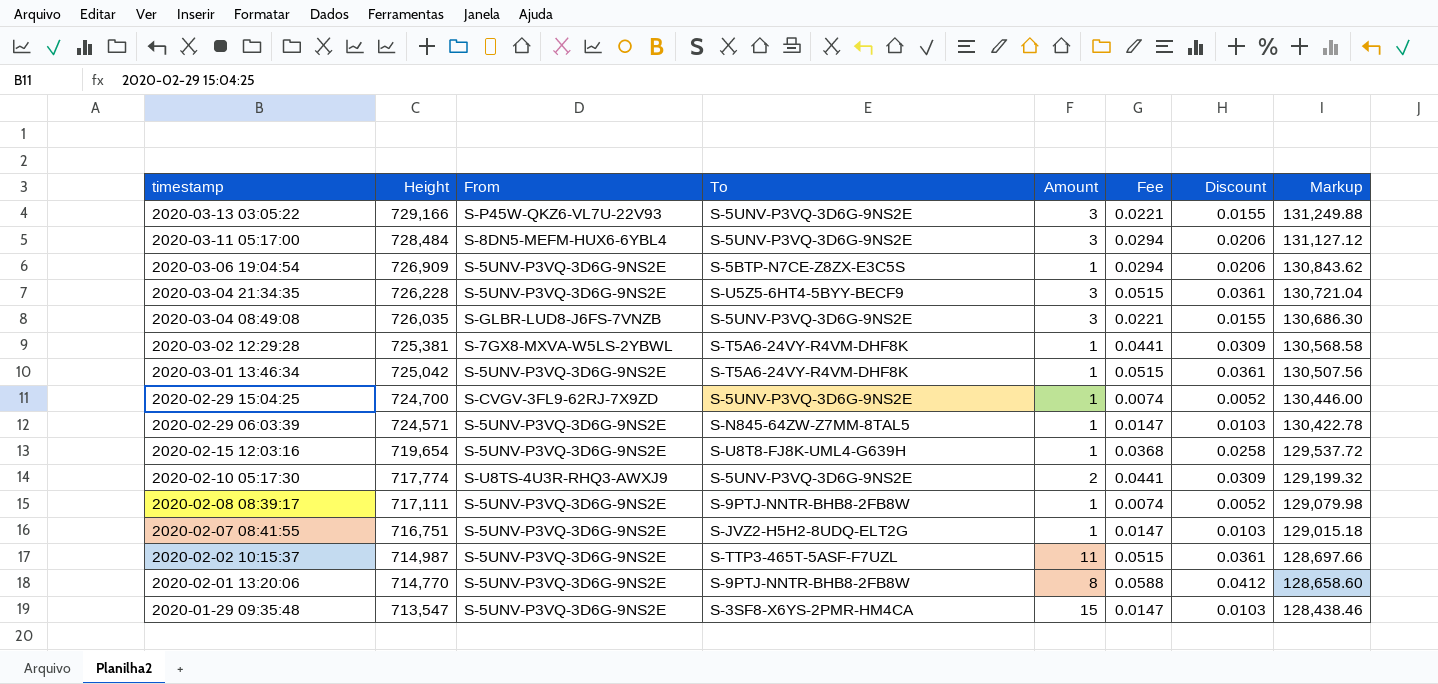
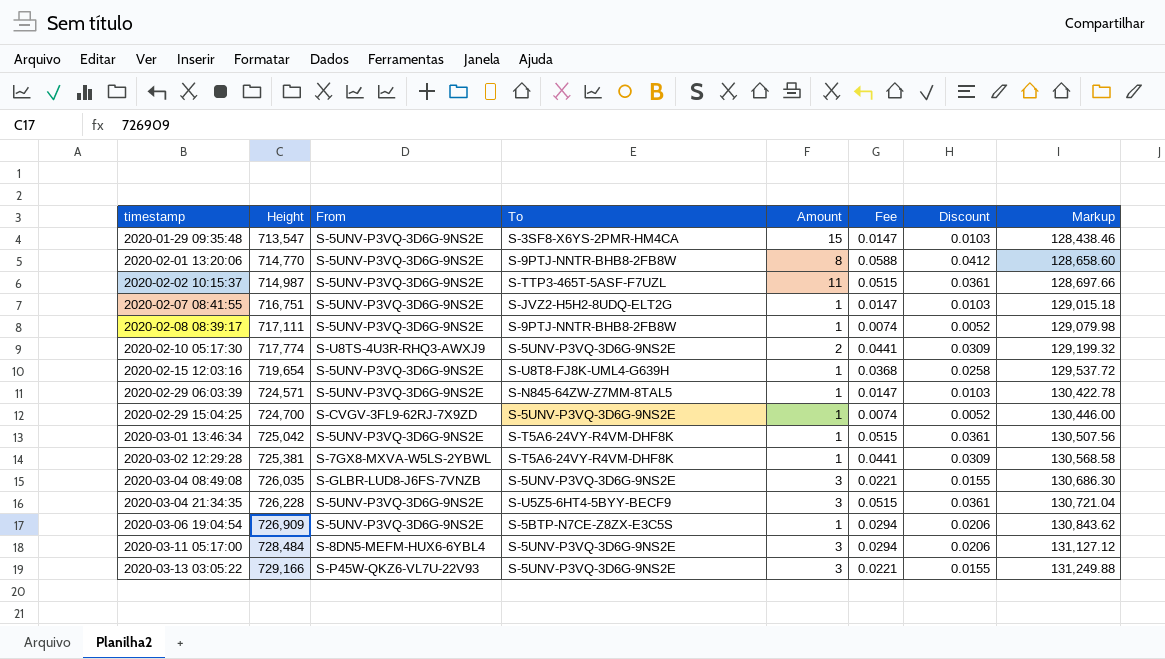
row order: timestamp descending -> timestamp ascending

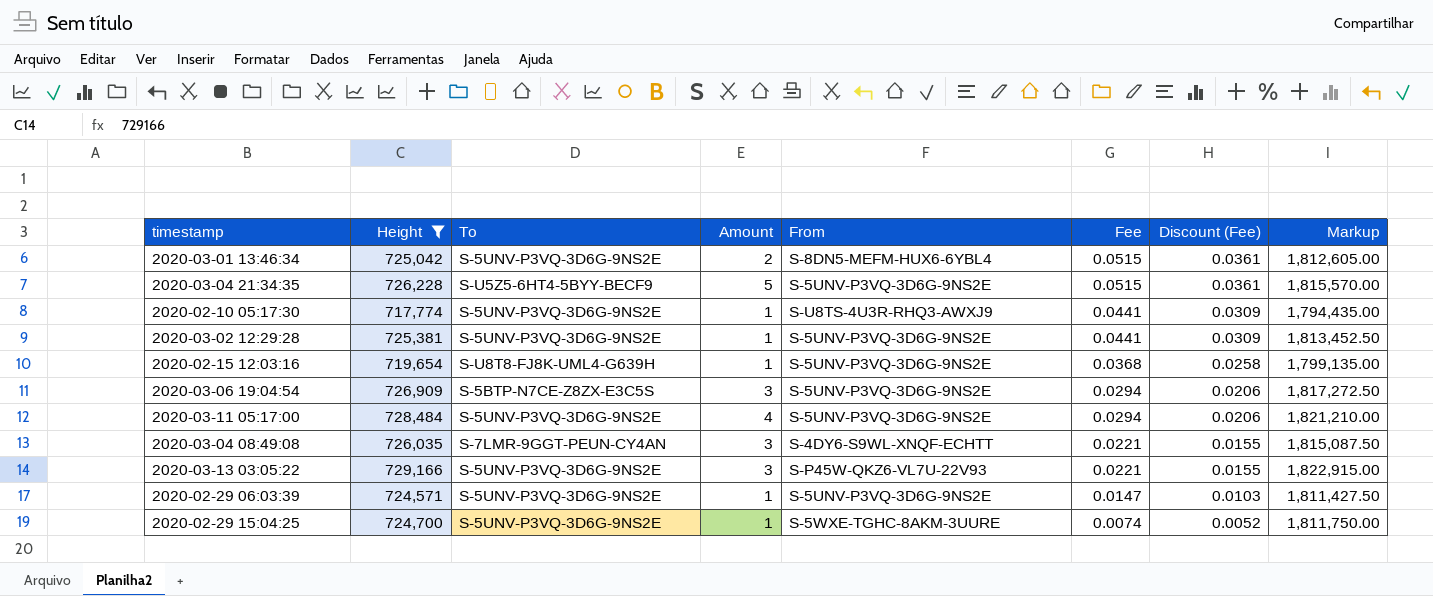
filter: none -> Height >= 717,774
row order: timestamp ascending -> Fee descending
column From | position: 3 -> 5
column name: Discount -> Discount (Fee)
column Markup | formula: [Height] * 0.18 -> [Height] * 2.5
2020-03-01 13:46:34 | To: S-T5A6-24VY-R4VM-DHF8K -> S-5UNV-P3VQ-3D6G-9NS2E
2020-03-01 13:46:34 | Amount: 1 -> 2
2020-03-01 13:46:34 | From: S-5UNV-P3VQ-3D6G-9NS2E -> S-8DN5-MEFM-HUX6-6YBL4
2020-03-04 21:34:35 | Amount: 3 -> 5
2020-02-10 05:17:30 | Amount: 2 -> 1
2020-03-02 12:29:28 | To: S-T5A6-24VY-R4VM-DHF8K -> S-5UNV-P3VQ-3D6G-9NS2E
2020-03-02 12:29:28 | From: S-7GX8-MXVA-W5LS-2YBWL -> S-5UNV-P3VQ-3D6G-9NS2E
2020-03-06 19:04:54 | Amount: 1 -> 3
2020-03-11 05:17:00 | Amount: 3 -> 4
2020-03-11 05:17:00 | From: S-8DN5-MEFM-HUX6-6YBL4 -> S-5UNV-P3VQ-3D6G-9NS2E
2020-03-04 08:49:08 | To: S-5UNV-P3VQ-3D6G-9NS2E -> S-7LMR-9GGT-PEUN-CY4AN
2020-03-04 08:49:08 | From: S-GLBR-LUD8-J6FS-7VNZB -> S-4DY6-S9WL-XNQF-ECHTT
2020-02-29 06:03:39 | To: S-N845-64ZW-Z7MM-8TAL5 -> S-5UNV-P3VQ-3D6G-9NS2E
2020-02-29 15:04:25 | From: S-CVGV-3FL9-62RJ-7X9ZD -> S-5WXE-TGHC-8AKM-3UURE

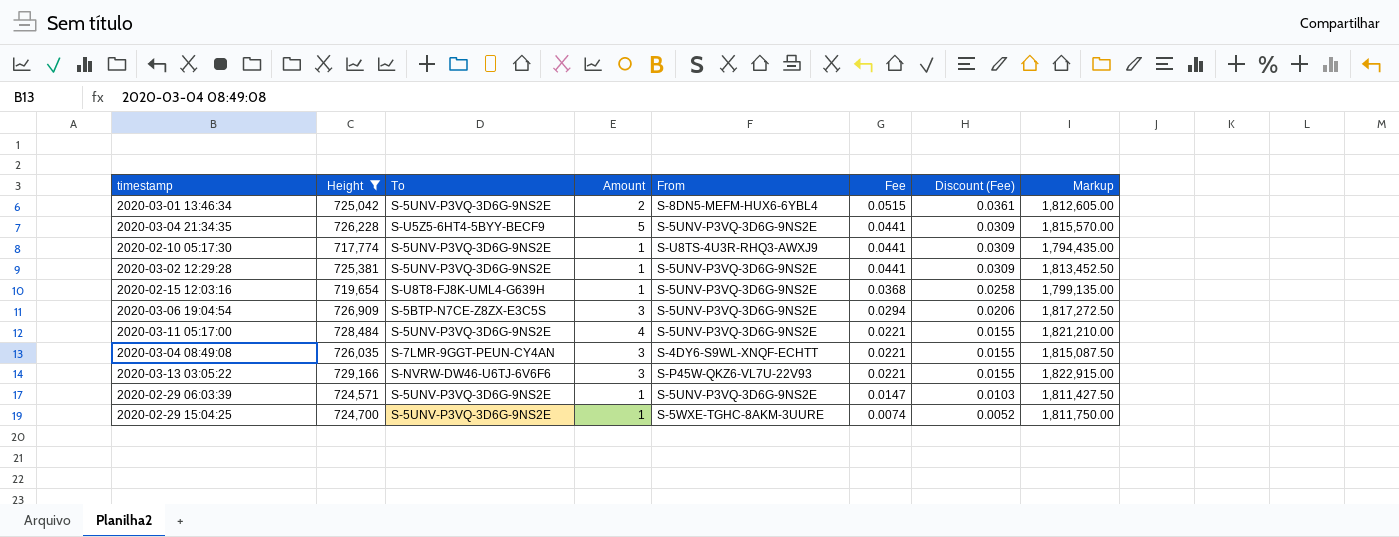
2020-03-04 21:34:35 | Fee: 0.0515 -> 0.0441
2020-03-04 21:34:35 | Discount (Fee): 0.0361 -> 0.0309
2020-03-11 05:17:00 | Fee: 0.0294 -> 0.0221
2020-03-11 05:17:00 | Discount (Fee): 0.0206 -> 0.0155
2020-03-13 03:05:22 | To: S-5UNV-P3VQ-3D6G-9NS2E -> S-NVRW-DW46-U6TJ-6V6F6

